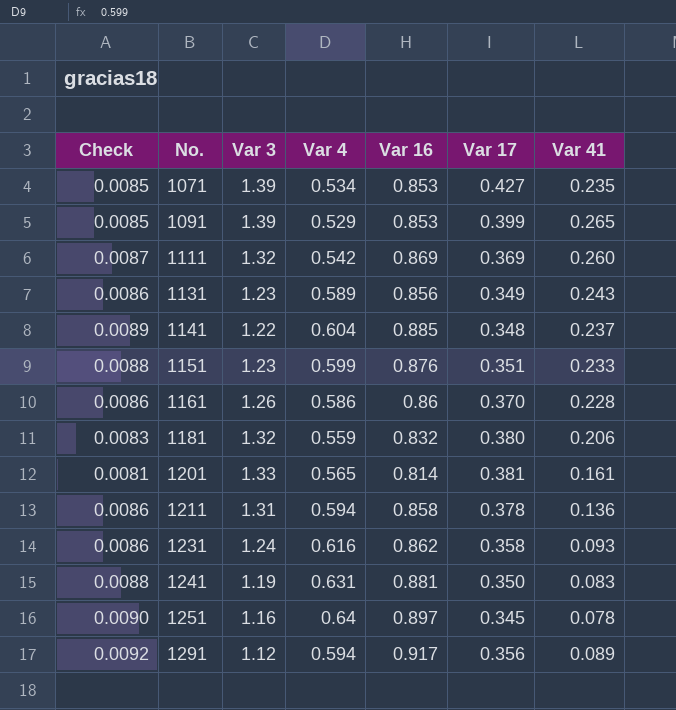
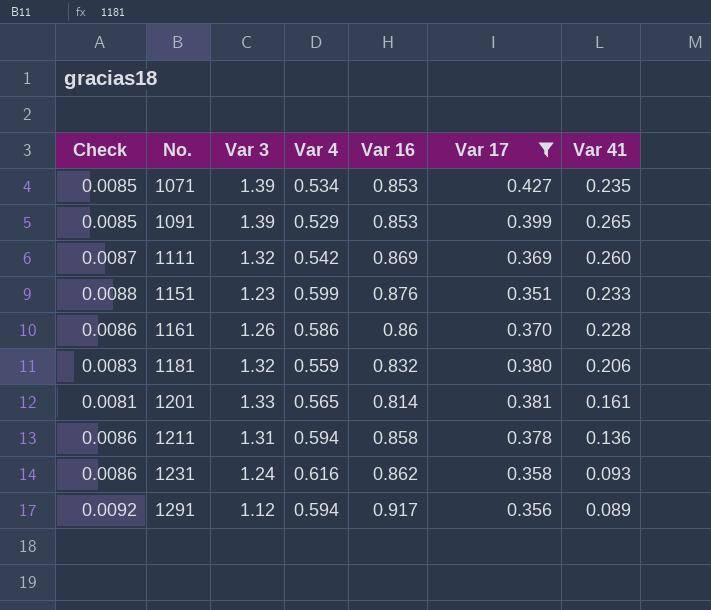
filter: none -> Var 17 >= 0.351

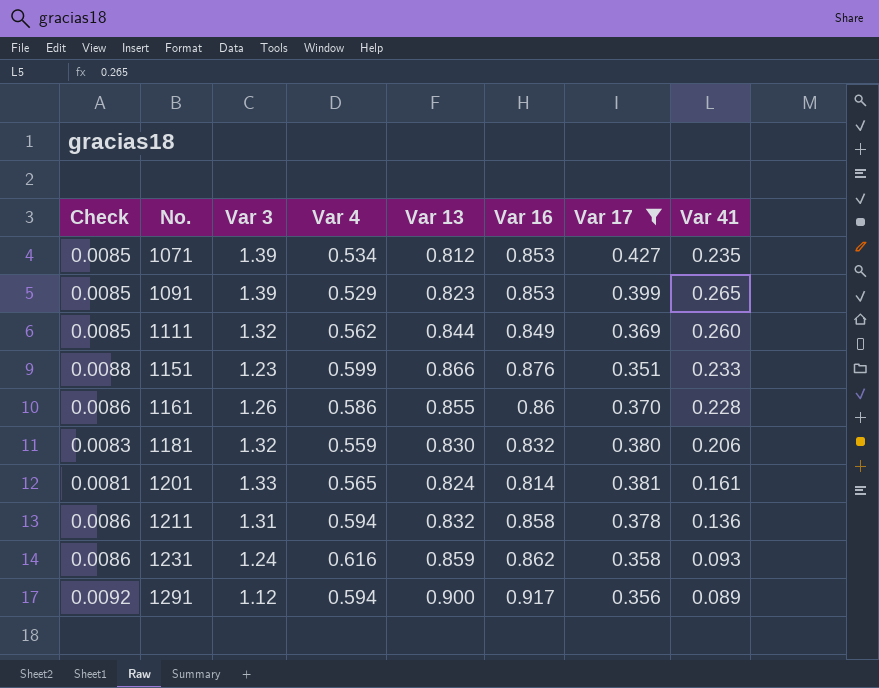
column Var 13 | position: none -> 5
1111 | Check: 0.0087 -> 0.0085
1111 | Var 4: 0.542 -> 0.562
1111 | Var 16: 0.869 -> 0.849

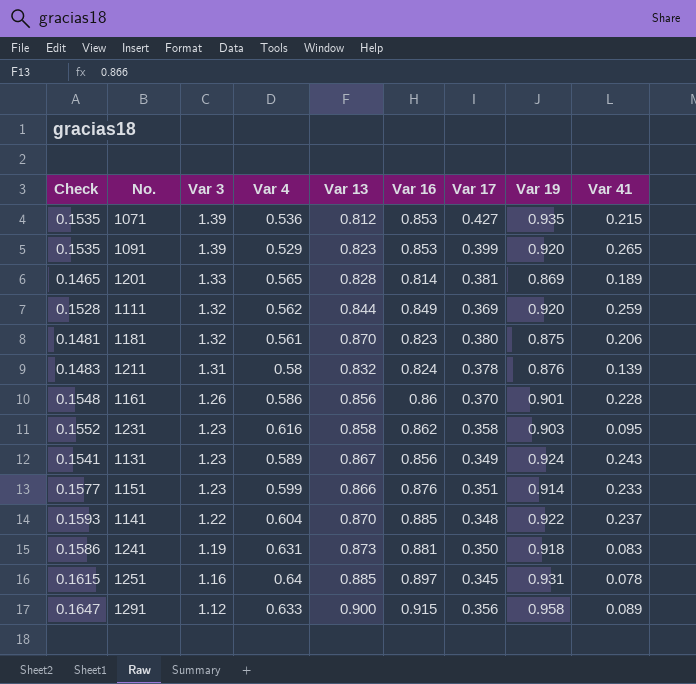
filter: Var 17 >= 0.351 -> none
row order: No. ascending -> Var 3 descending
column Check | formula: [Var 16] * 0.01 -> [Var 16] * 0.18
column Var 19 | position: none -> 8
1071 | Var 4: 0.534 -> 0.536
1071 | Var 41: 0.235 -> 0.215
1201 | Var 13: 0.824 -> 0.828
1201 | Var 41: 0.161 -> 0.189
1111 | Var 41: 0.260 -> 0.259
1181 | Var 4: 0.559 -> 0.561
1181 | Var 13: 0.830 -> 0.870
1181 | Var 16: 0.832 -> 0.823
1211 | Var 4: 0.594 -> 0.58
1211 | Var 16: 0.858 -> 0.824
1211 | Var 41: 0.136 -> 0.139
1161 | Var 13: 0.855 -> 0.856
1231 | Var 3: 1.24 -> 1.23
1231 | Var 13: 0.859 -> 0.858
1231 | Var 41: 0.093 -> 0.095
1291 | Var 4: 0.594 -> 0.633
1291 | Var 16: 0.917 -> 0.915

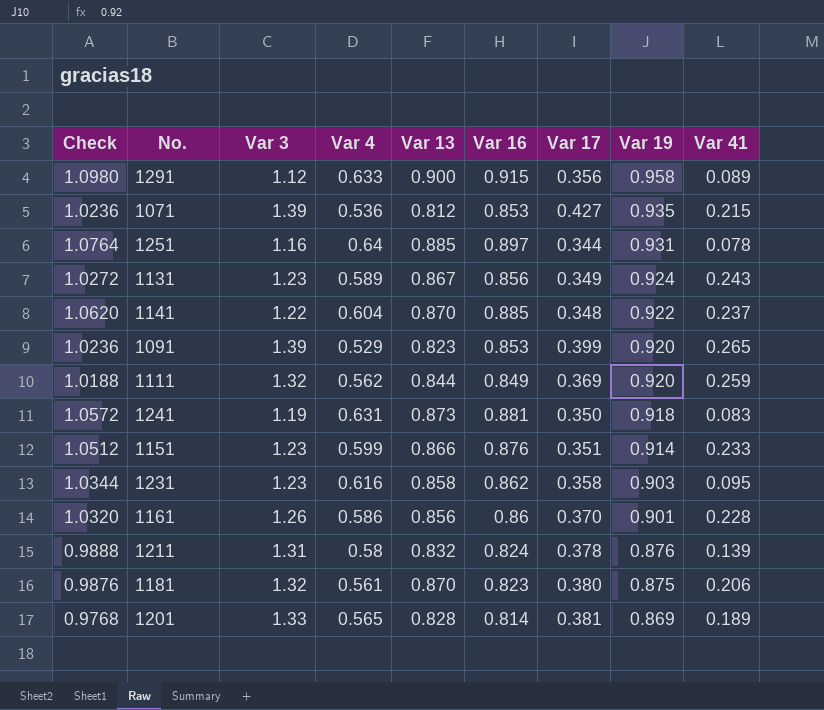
row order: Var 3 descending -> Var 19 descending
column Check | formula: [Var 16] * 0.18 -> [Var 16] * 1.2
1251 | Var 17: 0.345 -> 0.344

